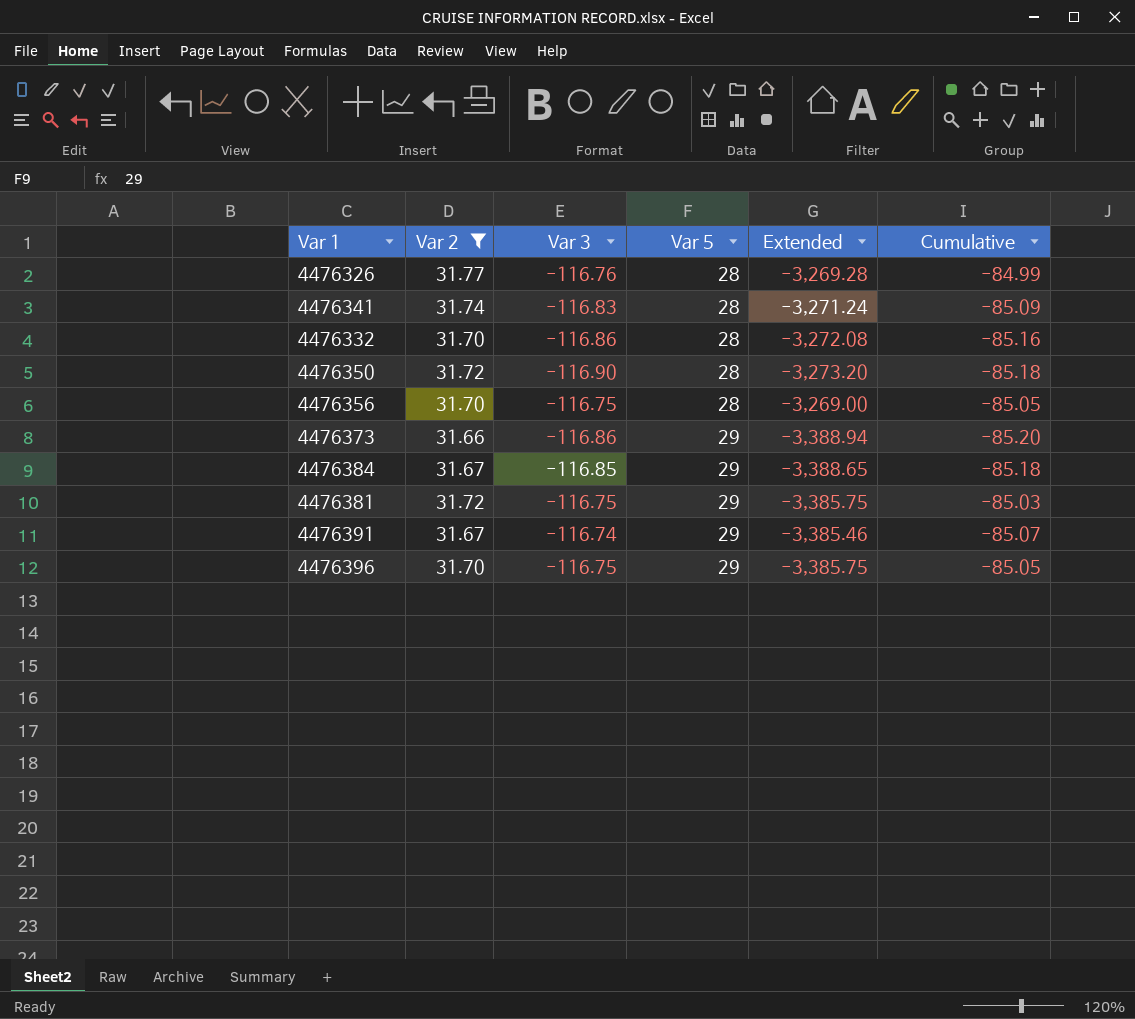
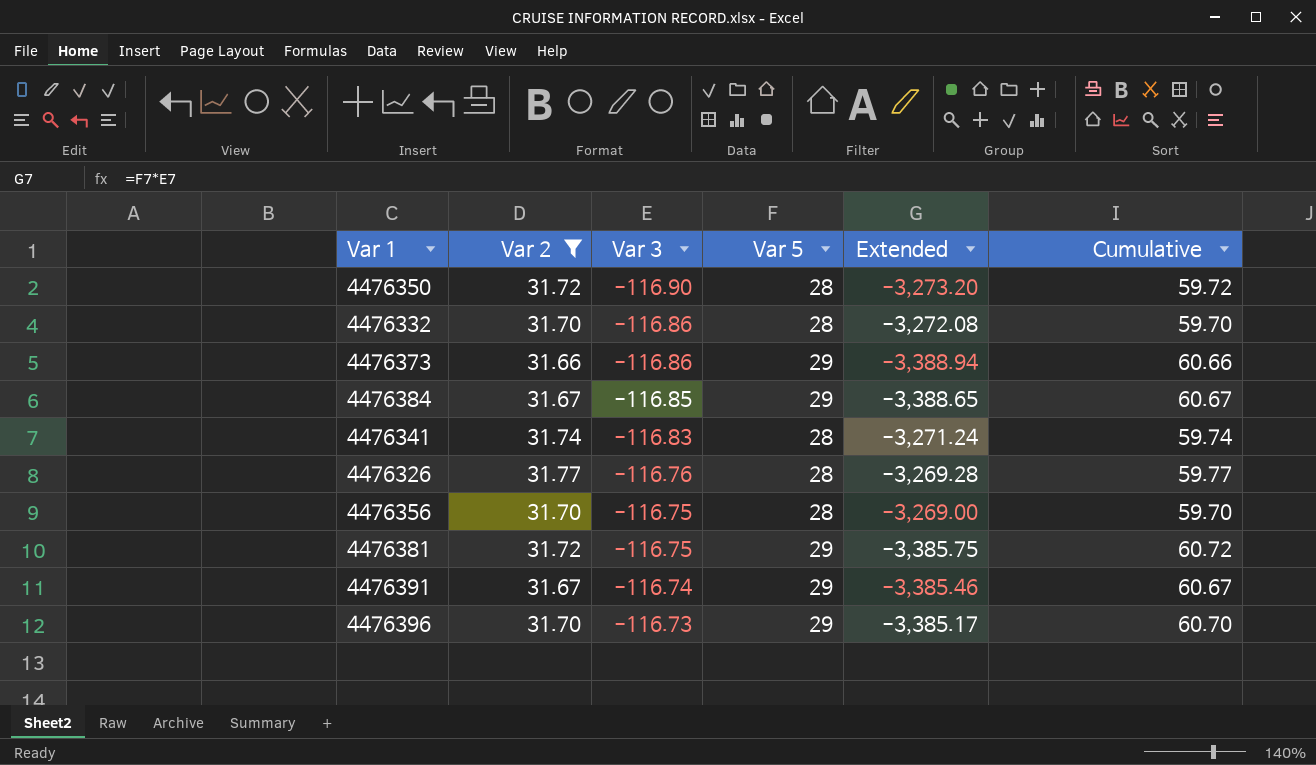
row order: Var 5 ascending -> Var 3 ascending
column Cumulative | formula: [Var 2] + [Var 3] -> [Var 2] + [Var 5]
4476396 | Var 3: -116.75 -> -116.73
4476396 | Extended: -3,385.75 -> -3,385.17

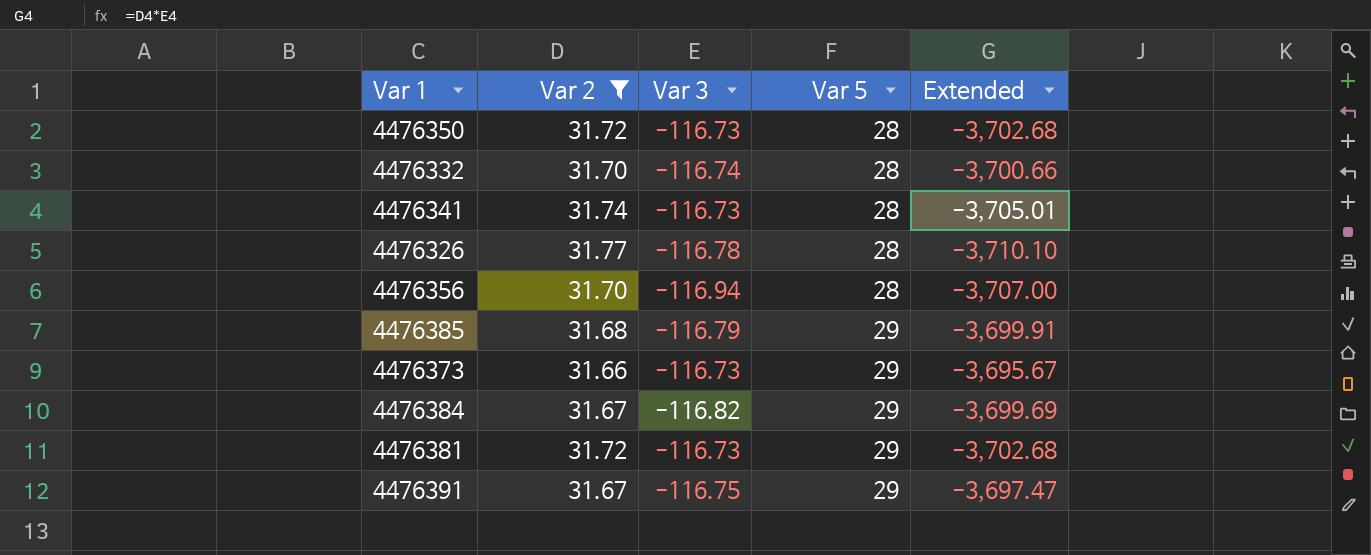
row order: Var 3 ascending -> Var 5 ascending
column Cumulative | formula: [Var 2] + [Var 5] -> none
column Extended | formula: [Var 3] * [Var 5] -> [Var 2] * [Var 3]
row 4476396: 31.70 | -116.73 | 29 | -3,385.17 | 60.70 -> none
4476350 | Var 3: -116.90 -> -116.73
4476332 | Var 3: -116.86 -> -116.74
4476341 | Var 3: -116.83 -> -116.73
4476326 | Var 3: -116.76 -> -116.78
4476356 | Var 3: -116.75 -> -116.94
row 4476385: none -> 31.68 | -116.79 | 29 | -3,699.91
4476373 | Var 3: -116.86 -> -116.73
4476384 | Var 3: -116.85 -> -116.82
4476381 | Var 3: -116.75 -> -116.73
4476391 | Var 3: -116.74 -> -116.75

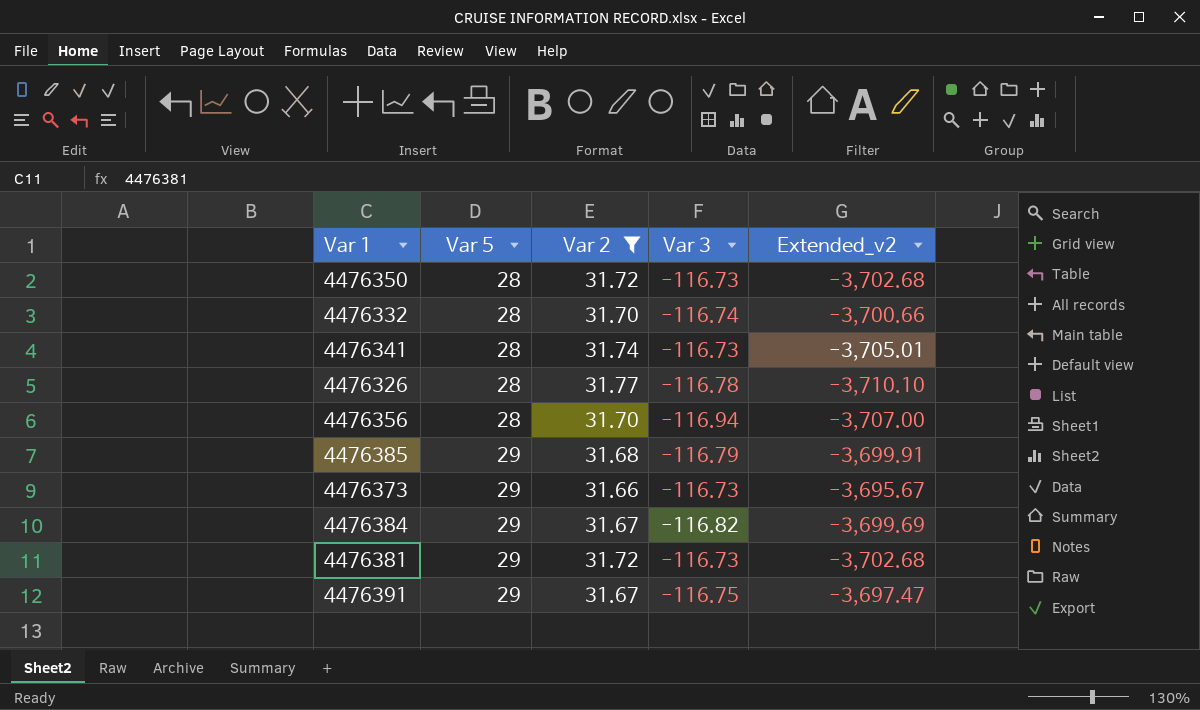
column Var 5 | position: 4 -> 2
column name: Extended -> Extended_v2

